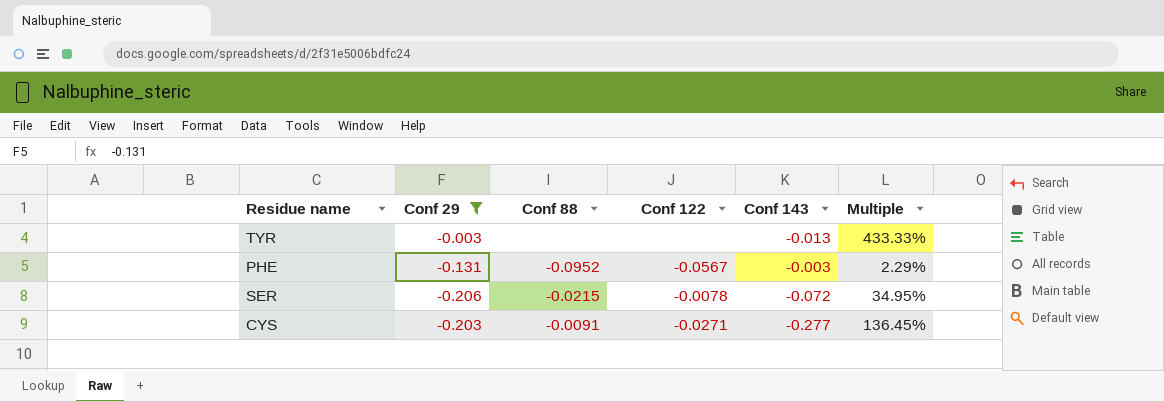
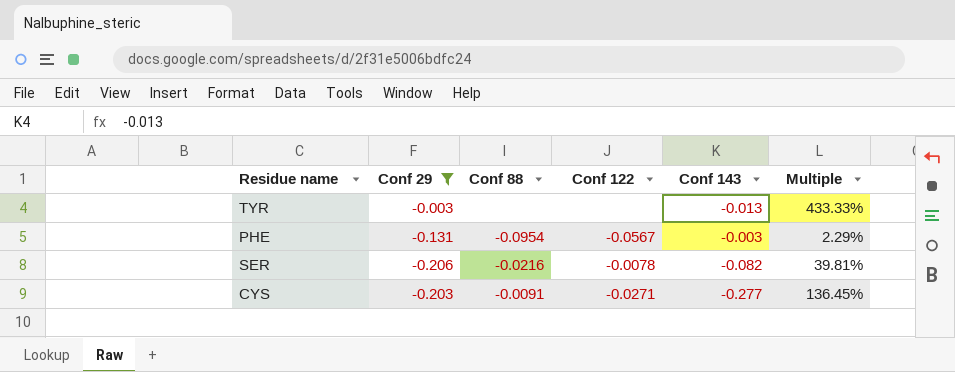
PHE | Conf 88: -0.0952 -> -0.0954
SER | Conf 88: -0.0215 -> -0.0216
SER | Conf 143: -0.072 -> -0.082
SER | Multiple: 34.95% -> 39.81%

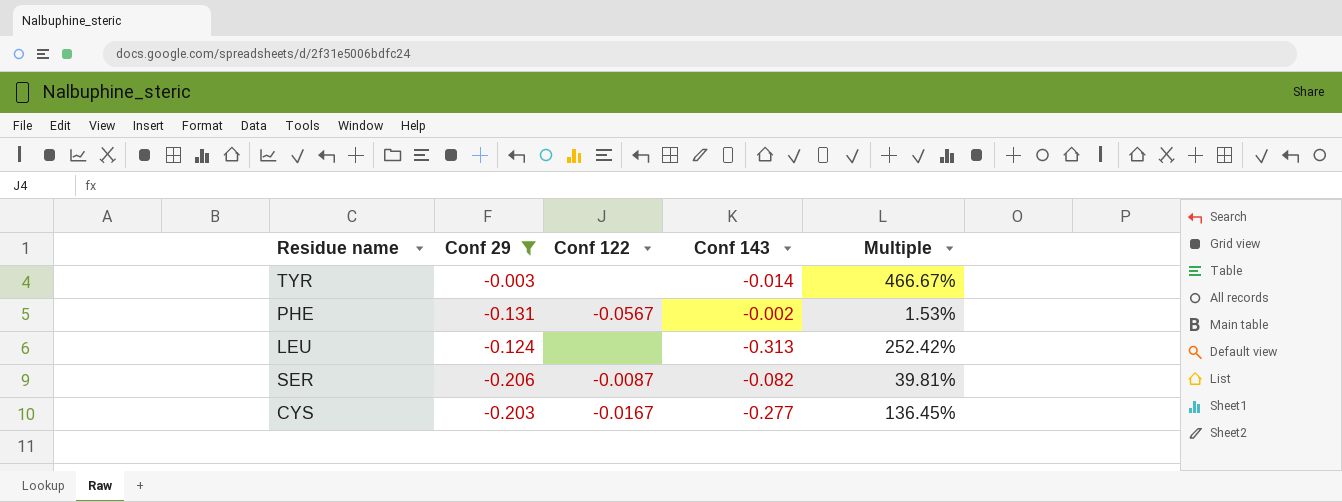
column Conf 88 | position: 3 -> none
TYR | Conf 143: -0.013 -> -0.014
TYR | Multiple: 433.33% -> 466.67%
PHE | Conf 143: -0.003 -> -0.002
PHE | Multiple: 2.29% -> 1.53%
row LEU: none -> -0.124 | none | -0.313 | 252.42%
SER | Conf 122: -0.0078 -> -0.0087
CYS | Conf 122: -0.0271 -> -0.0167

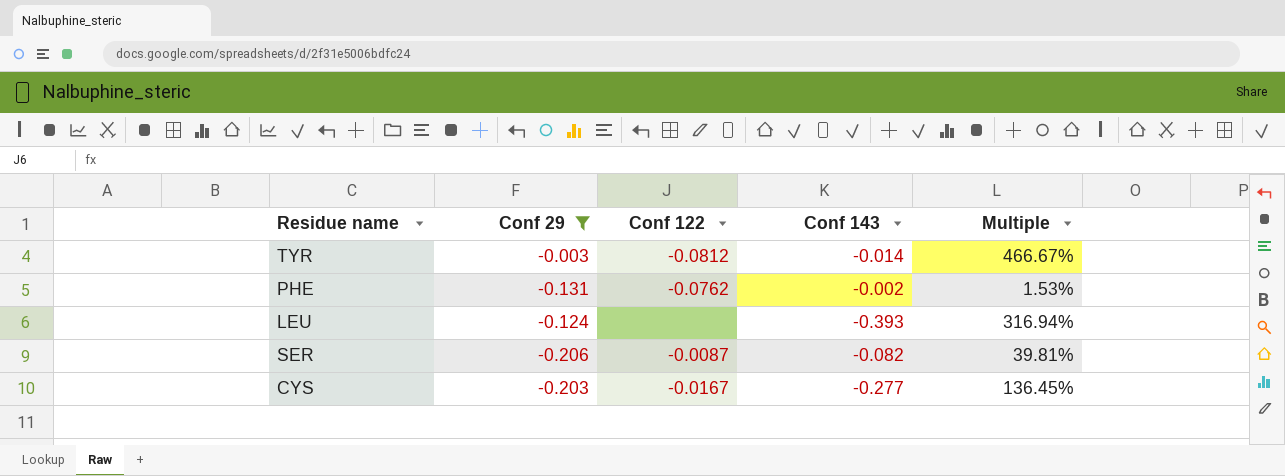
TYR | Conf 122: none -> -0.0812
PHE | Conf 122: -0.0567 -> -0.0762
LEU | Conf 143: -0.313 -> -0.393
LEU | Multiple: 252.42% -> 316.94%

